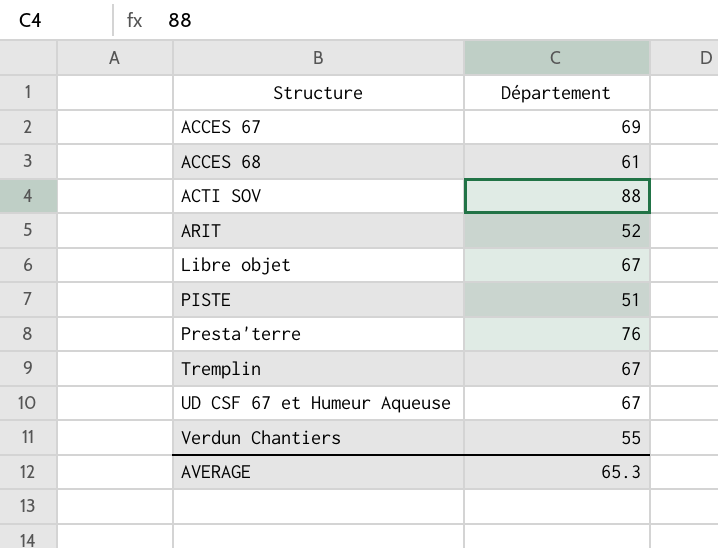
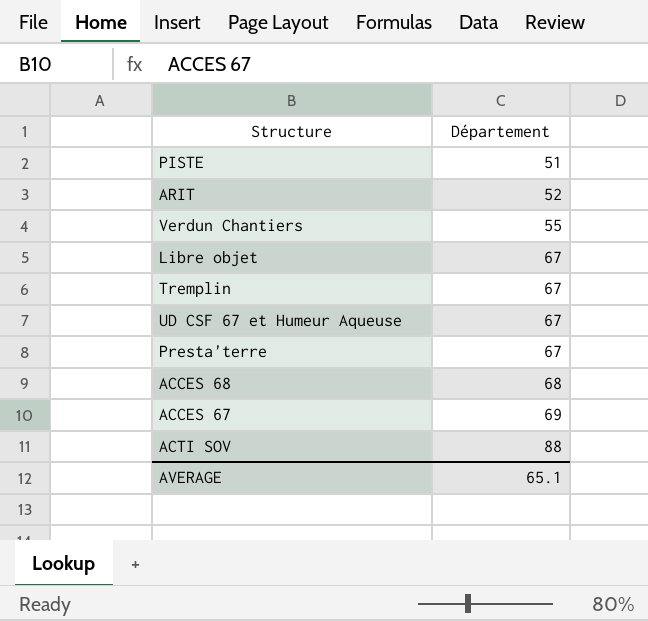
row order: Structure ascending -> Département ascending
Presta'terre | Département: 76 -> 67
ACCES 68 | Département: 61 -> 68
AVERAGE | Département: 65.3 -> 65.1

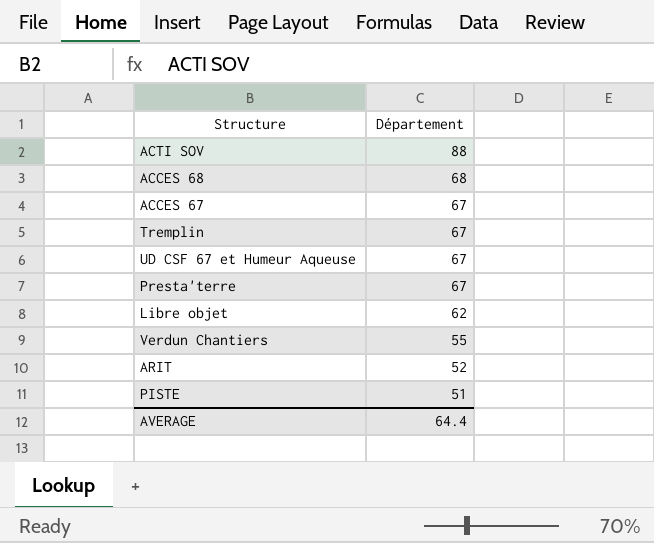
row order: Département ascending -> Département descending
ACCES 67 | Département: 69 -> 67
Libre objet | Département: 67 -> 62
AVERAGE | Département: 65.1 -> 64.4

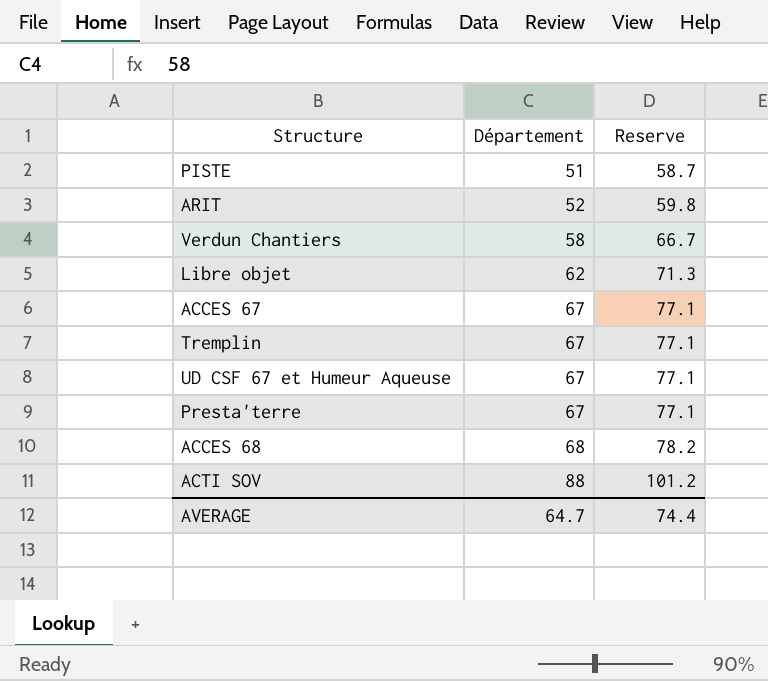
row order: Département descending -> Département ascending
column Reserve | formula: none -> [Département] * 1.15
Verdun Chantiers | Département: 55 -> 58
AVERAGE | Département: 64.4 -> 64.7

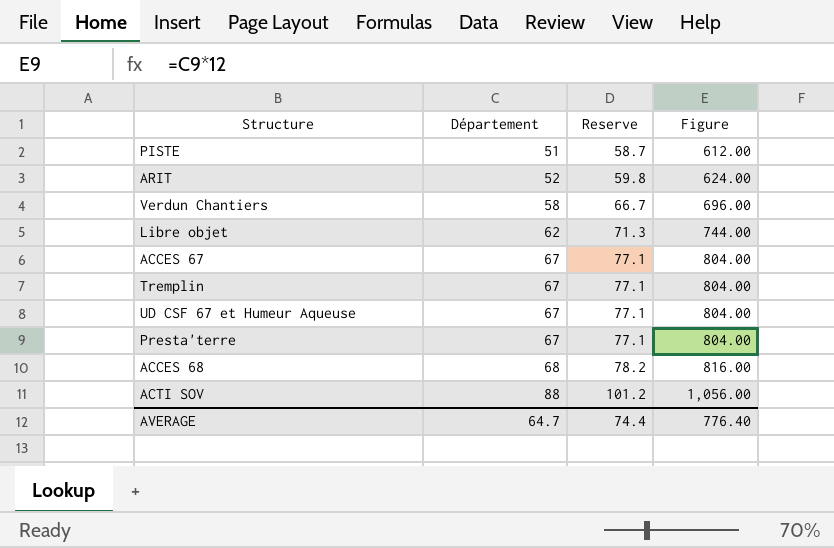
column Figure | formula: none -> [Département] * 12

